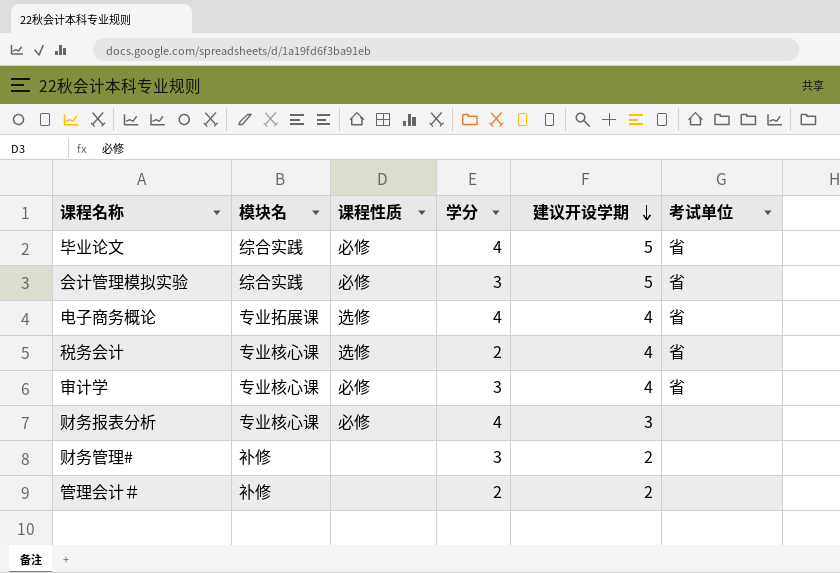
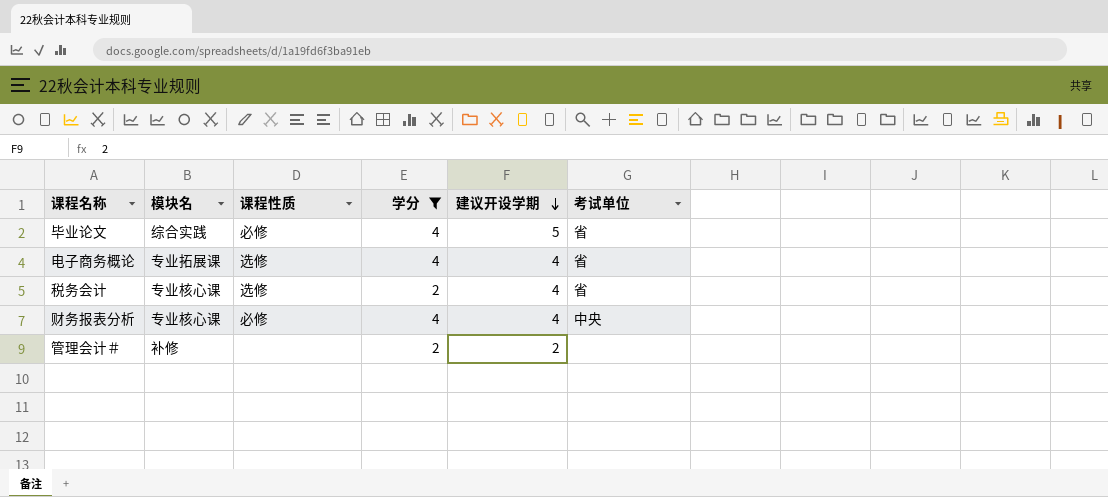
filter: none -> 学分 != 3
财务报表分析 | 建议开设学期: 3 -> 4
财务报表分析 | 考试单位: none -> 中央

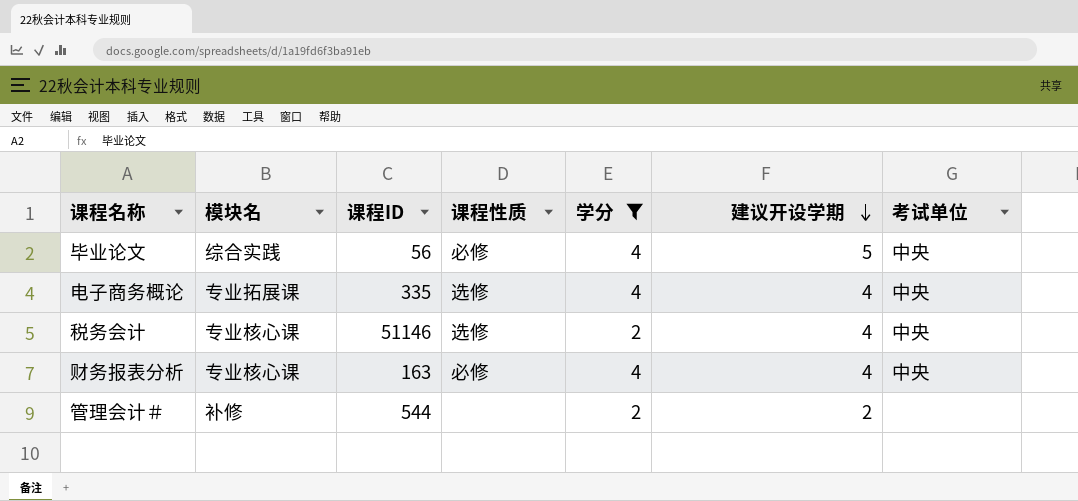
column 课程ID | position: none -> 3
毕业论文 | 考试单位: 省 -> 中央
电子商务概论 | 考试单位: 省 -> 中央
税务会计 | 考试单位: 省 -> 中央

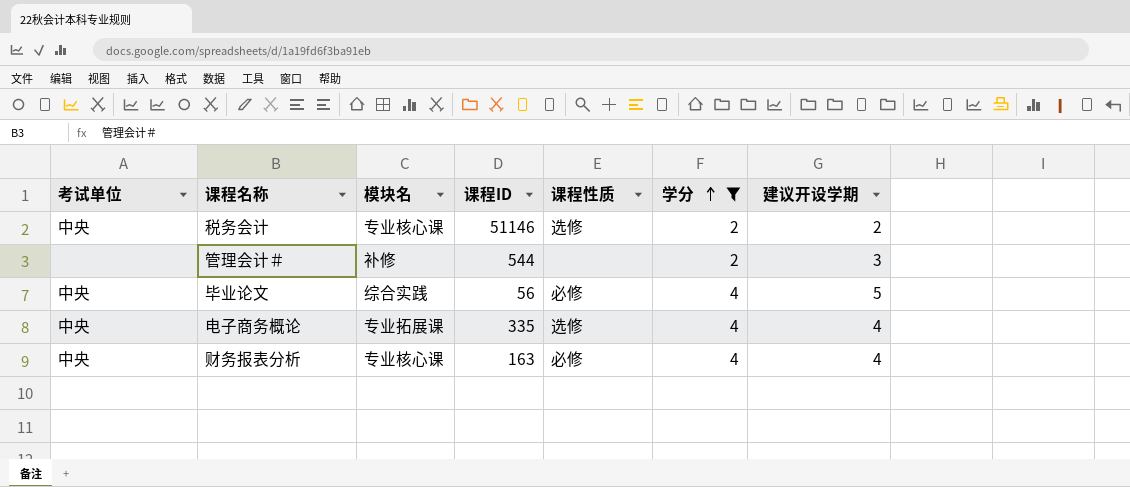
row order: 建议开设学期 descending -> 学分 ascending
column 考试单位 | position: 7 -> 1
税务会计 | 建议开设学期: 4 -> 2
管理会计＃ | 建议开设学期: 2 -> 3

